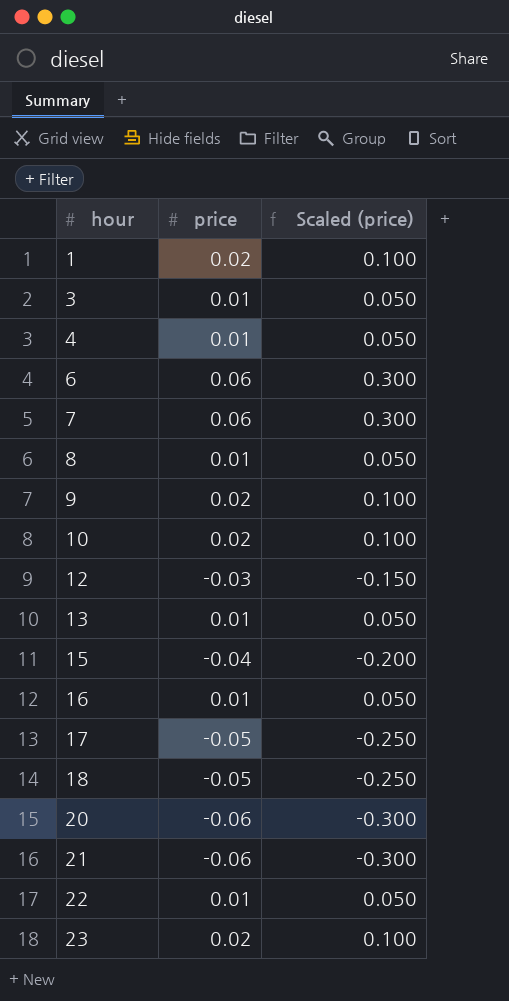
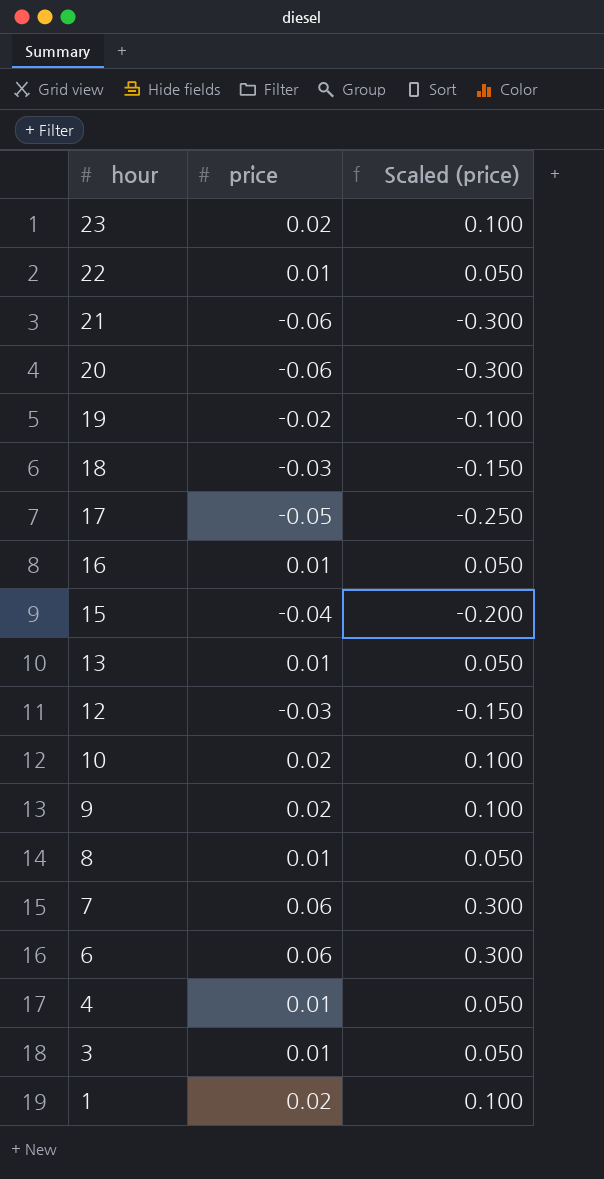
row order: hour ascending -> hour descending
row 19: none -> -0.02 | -0.100
18 | price: -0.05 -> -0.03
18 | Scaled (price): -0.250 -> -0.150

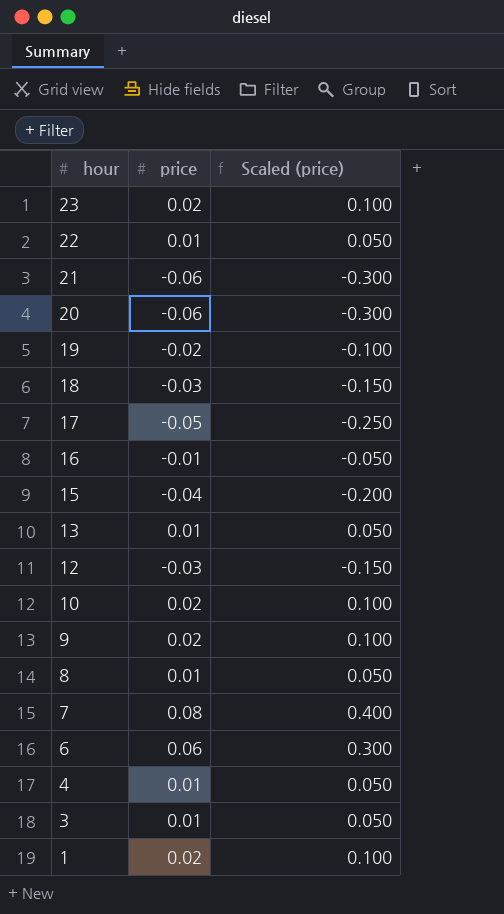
16 | price: 0.01 -> -0.01
16 | Scaled (price): 0.050 -> -0.050
7 | price: 0.06 -> 0.08
7 | Scaled (price): 0.300 -> 0.400

